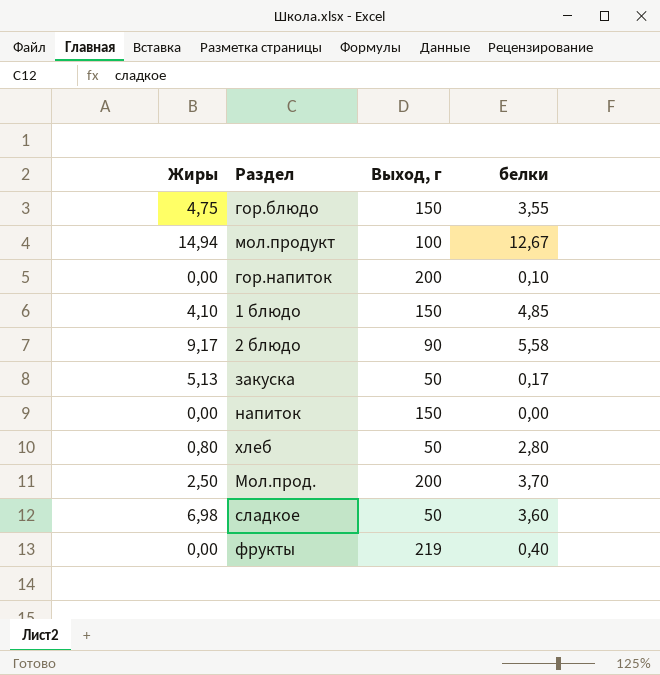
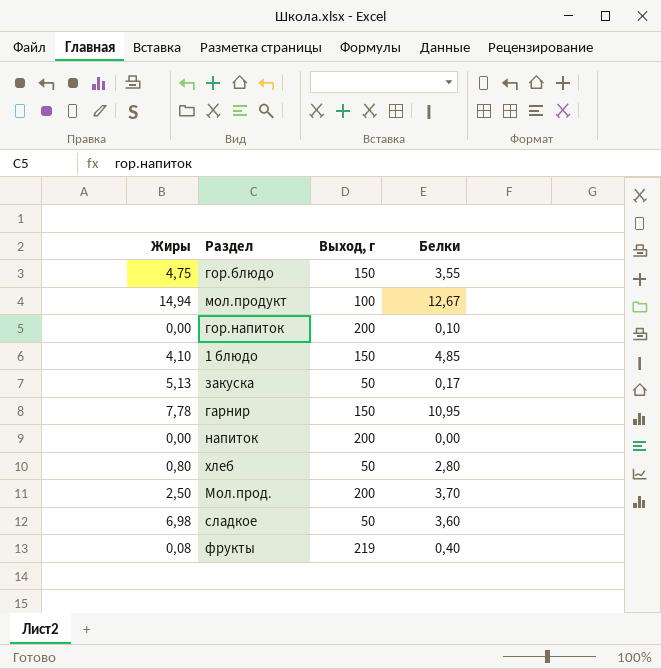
column name: белки -> Белки
row 2 блюдо: 9,17 | 90 | 5,58 -> none
row гарнир: none -> 7,78 | 150 | 10,95
напиток | Выход, г: 150 -> 200
фрукты | Жиры: 0,00 -> 0,08

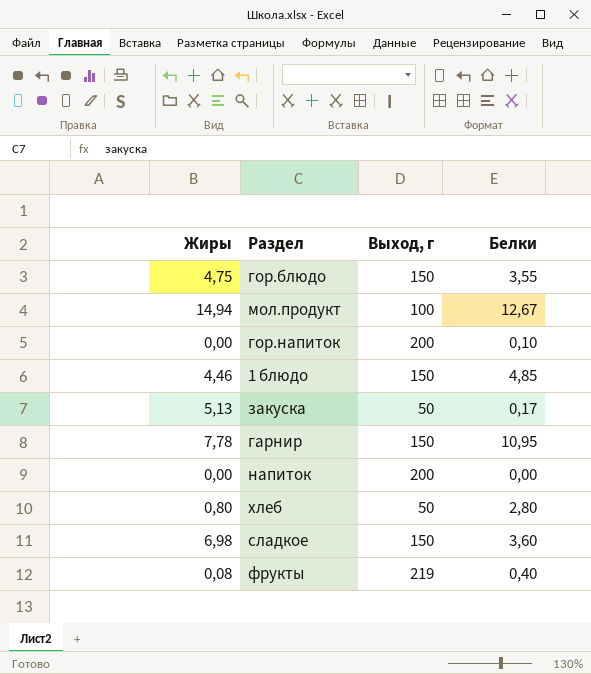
row Мол.прод.: 2,50 | 200 | 3,70 -> none
1 блюдо | Жиры: 4,10 -> 4,46
сладкое | Выход, г: 50 -> 150

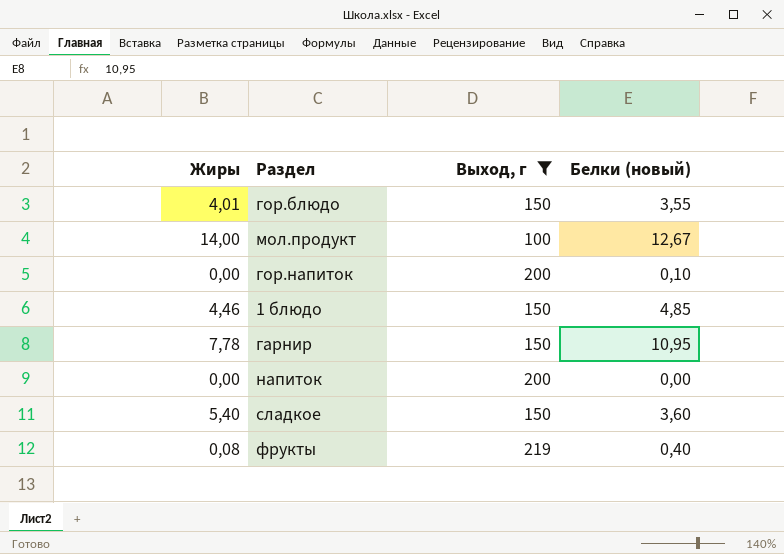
filter: none -> Выход, г != 50
column name: Белки -> Белки (новый)
гор.блюдо | Жиры: 4,75 -> 4,01
мол.продукт | Жиры: 14,94 -> 14,00
сладкое | Жиры: 6,98 -> 5,40

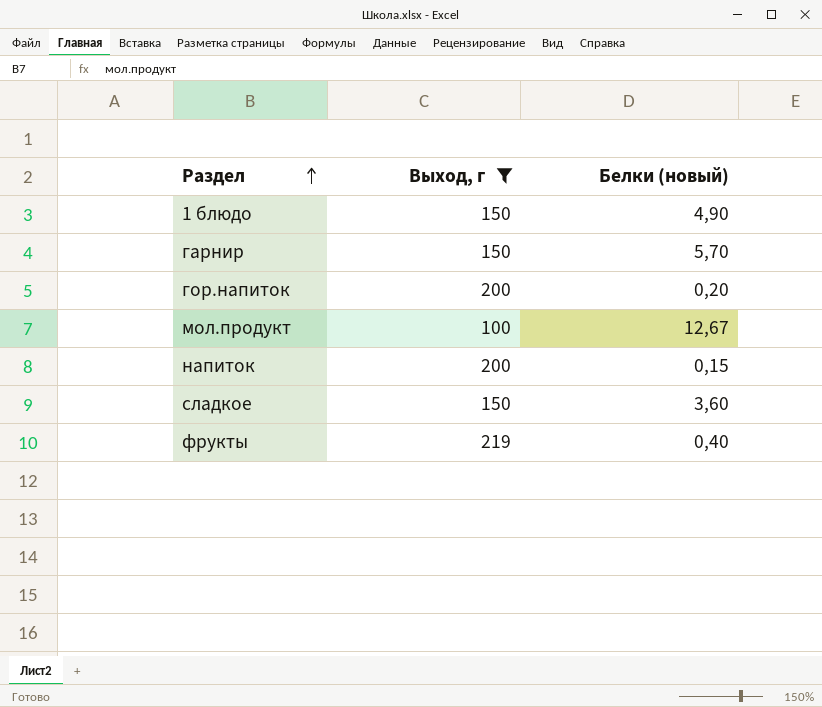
row order: none -> Раздел ascending
column Жиры | position: 1 -> none
row гор.блюдо: 4,01 | 150 | 3,55 -> none
1 блюдо | Белки (новый): 4,85 -> 4,90
гарнир | Белки (новый): 10,95 -> 5,70
гор.напиток | Белки (новый): 0,10 -> 0,20
напиток | Белки (новый): 0,00 -> 0,15

